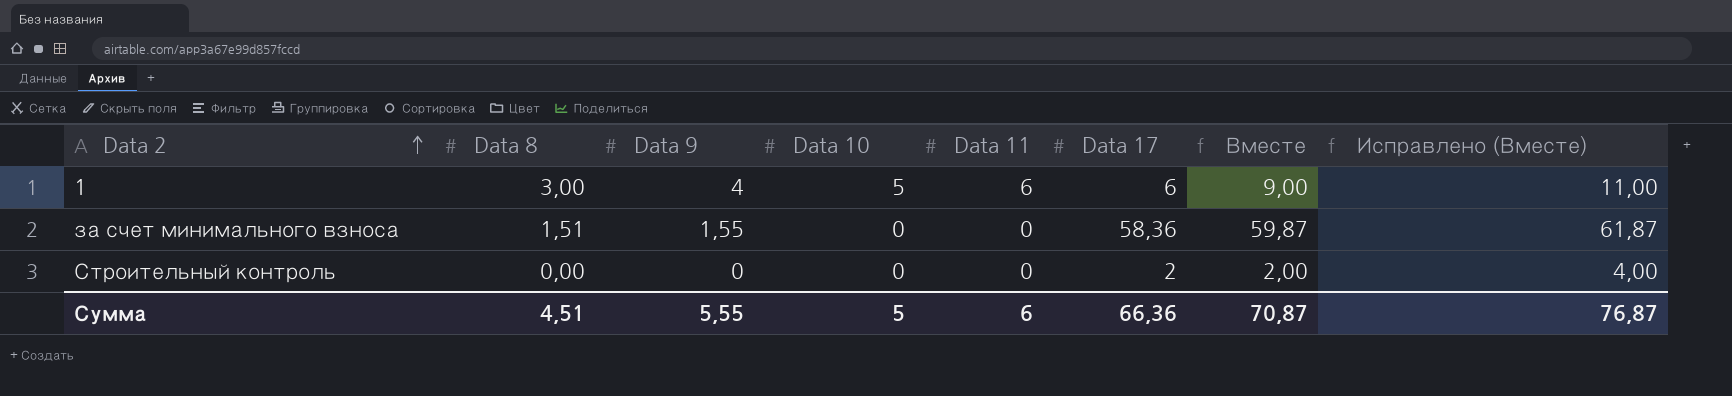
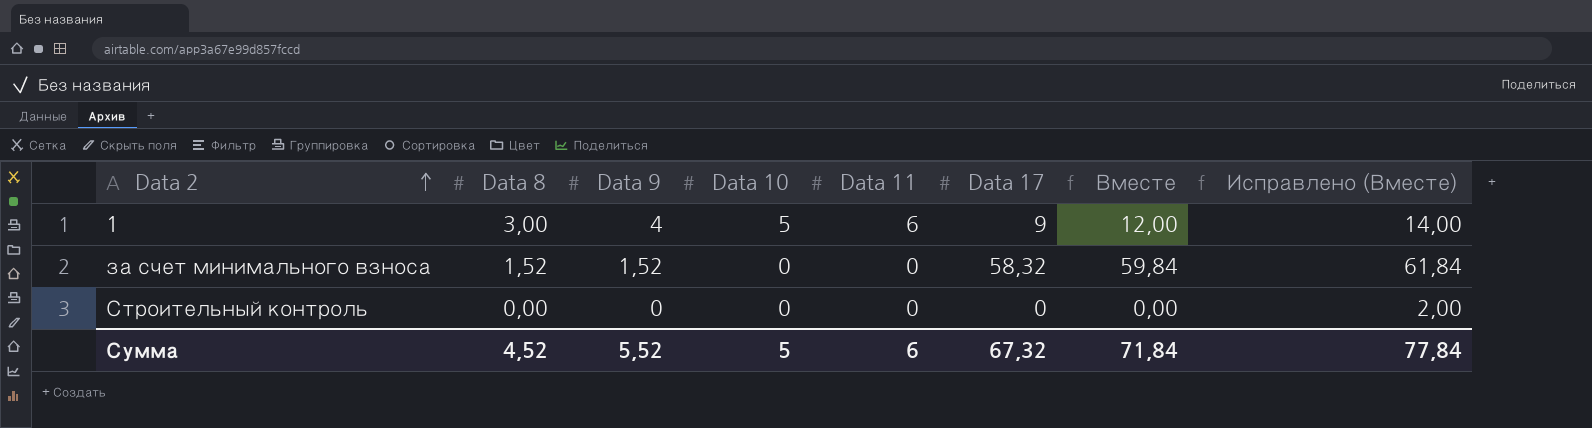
1 | Data 17: 6 -> 9
1 | Вместе: 9,00 -> 12,00
1 | Исправлено (Вместе): 11,00 -> 14,00
за счет минимального взноса | Data 8: 1,51 -> 1,52
за счет минимального взноса | Data 9: 1,55 -> 1,52
за счет минимального взноса | Data 17: 58,36 -> 58,32
за счет минимального взноса | Вместе: 59,87 -> 59,84
за счет минимального взноса | Исправлено (Вместе): 61,87 -> 61,84
Строительный контроль | Data 17: 2 -> 0
Строительный контроль | Вместе: 2,00 -> 0,00
Строительный контроль | Исправлено (Вместе): 4,00 -> 2,00
Сумма | Data 8: 4,51 -> 4,52
Сумма | Data 9: 5,55 -> 5,52
Сумма | Data 17: 66,36 -> 67,32
Сумма | Вместе: 70,87 -> 71,84
Сумма | Исправлено (Вместе): 76,87 -> 77,84

